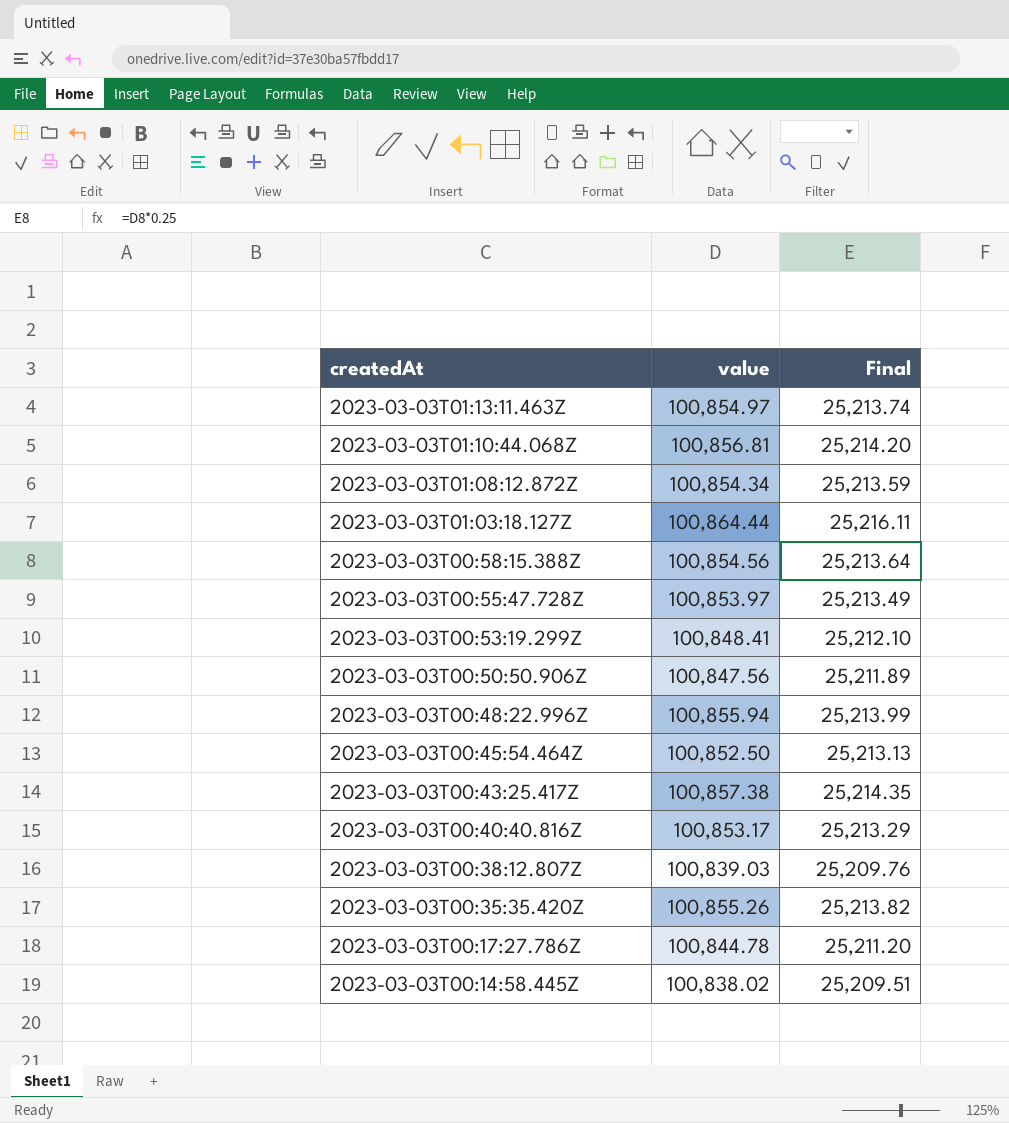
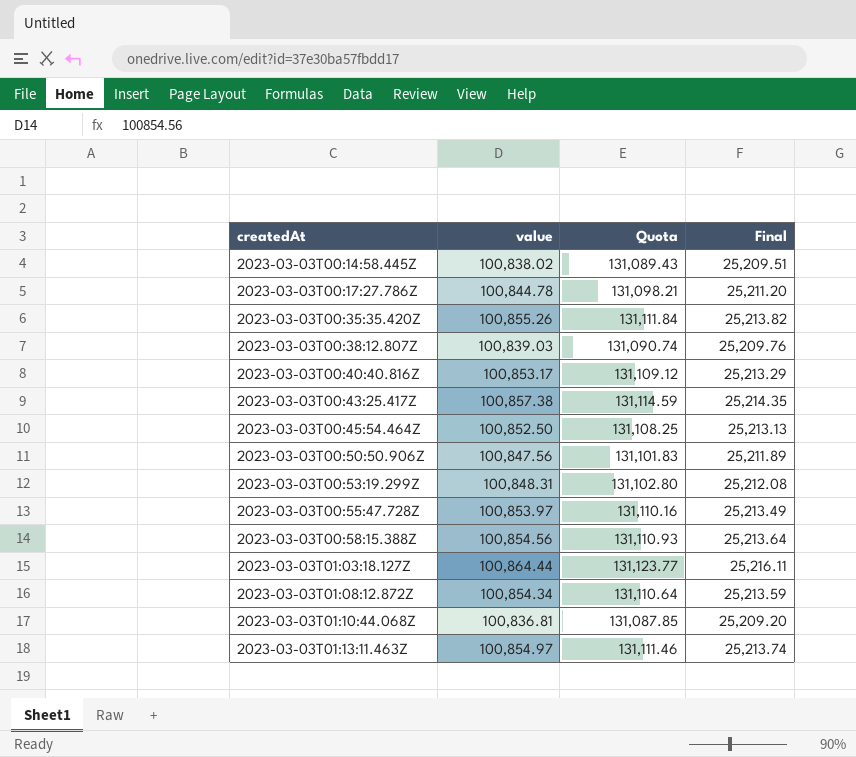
row order: createdAt descending -> createdAt ascending
column Quota | formula: none -> [value] * 1.3
row 2023-03-03T00:48:22.996Z: 100,855.94 | 25,213.99 -> none
2023-03-03T00:53:19.299Z | value: 100,848.41 -> 100,848.31
2023-03-03T00:53:19.299Z | Final: 25,212.10 -> 25,212.08
2023-03-03T01:10:44.068Z | value: 100,856.81 -> 100,836.81
2023-03-03T01:10:44.068Z | Final: 25,214.20 -> 25,209.20

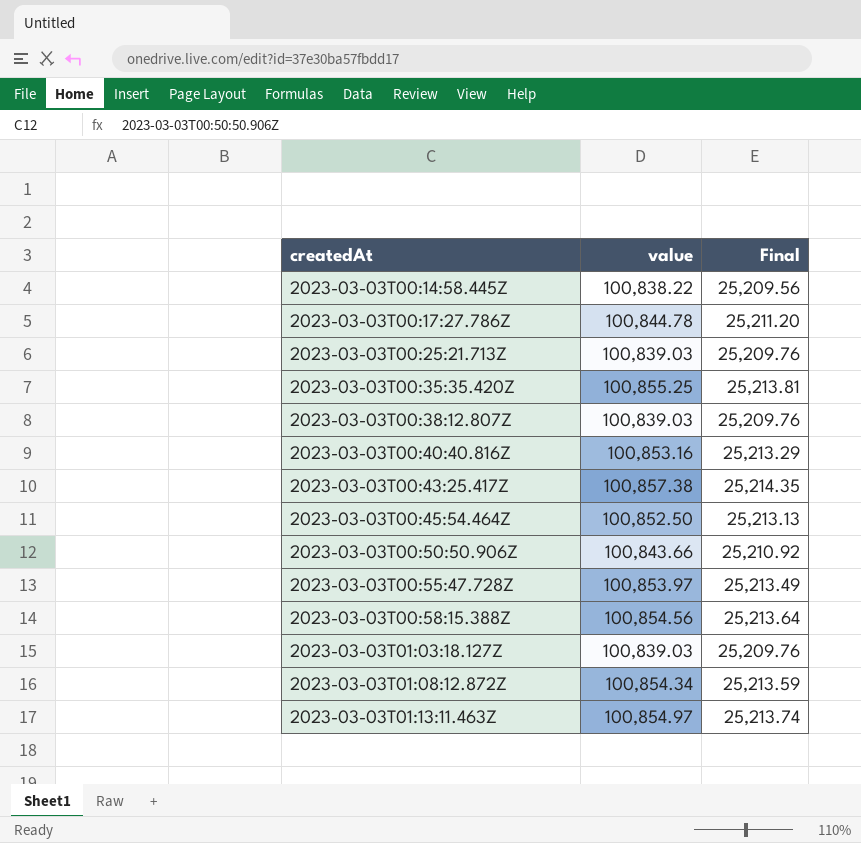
column Quota | formula: [value] * 1.3 -> none
row 2023-03-03T00:53:19.299Z: 100,848.31 | 131,102.80 | 25,212.08 -> none
row 2023-03-03T01:10:44.068Z: 100,836.81 | 131,087.85 | 25,209.20 -> none
2023-03-03T00:14:58.445Z | value: 100,838.02 -> 100,838.22
2023-03-03T00:14:58.445Z | Final: 25,209.51 -> 25,209.56
row 2023-03-03T00:25:21.713Z: none -> 100,839.03 | 25,209.76
2023-03-03T00:35:35.420Z | value: 100,855.26 -> 100,855.25
2023-03-03T00:35:35.420Z | Final: 25,213.82 -> 25,213.81
2023-03-03T00:40:40.816Z | value: 100,853.17 -> 100,853.16
2023-03-03T00:50:50.906Z | value: 100,847.56 -> 100,843.66
2023-03-03T00:50:50.906Z | Final: 25,211.89 -> 25,210.92
2023-03-03T01:03:18.127Z | value: 100,864.44 -> 100,839.03
2023-03-03T01:03:18.127Z | Final: 25,216.11 -> 25,209.76

